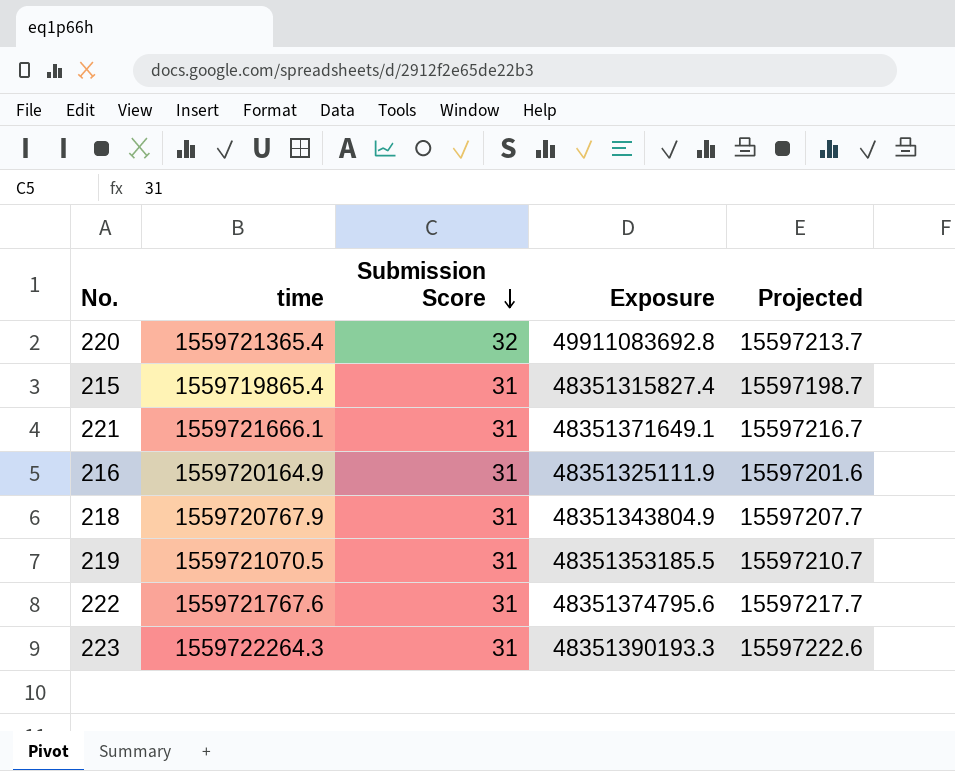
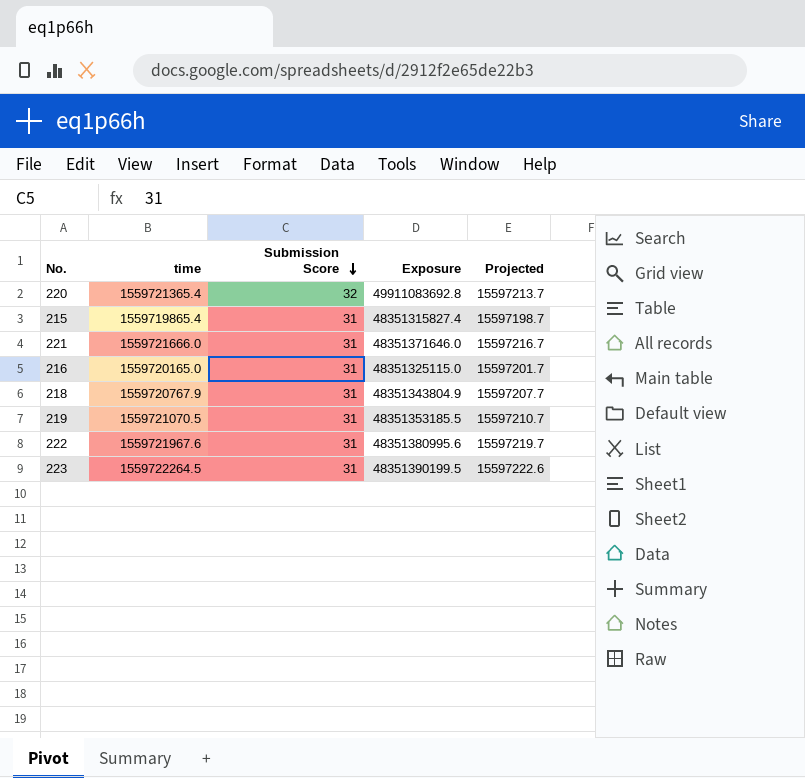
221 | time: 1559721666.1 -> 1559721666.0
221 | Exposure: 48351371649.1 -> 48351371646.0
216 | time: 1559720164.9 -> 1559720165.0
216 | Exposure: 48351325111.9 -> 48351325115.0
216 | Projected: 15597201.6 -> 15597201.7
222 | time: 1559721767.6 -> 1559721967.6
222 | Exposure: 48351374795.6 -> 48351380995.6
222 | Projected: 15597217.7 -> 15597219.7
223 | time: 1559722264.3 -> 1559722264.5
223 | Exposure: 48351390193.3 -> 48351390199.5

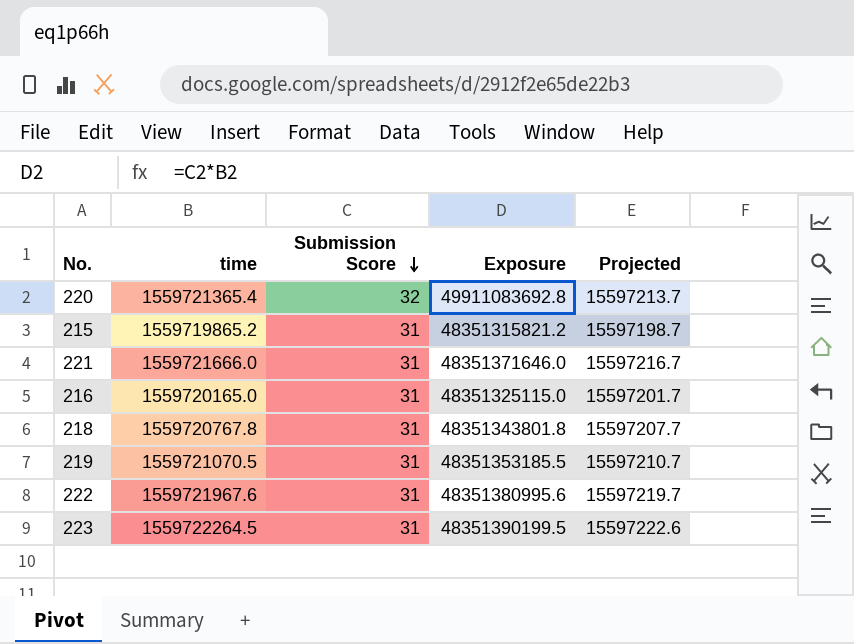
215 | time: 1559719865.4 -> 1559719865.2
215 | Exposure: 48351315827.4 -> 48351315821.2
218 | time: 1559720767.9 -> 1559720767.8
218 | Exposure: 48351343804.9 -> 48351343801.8

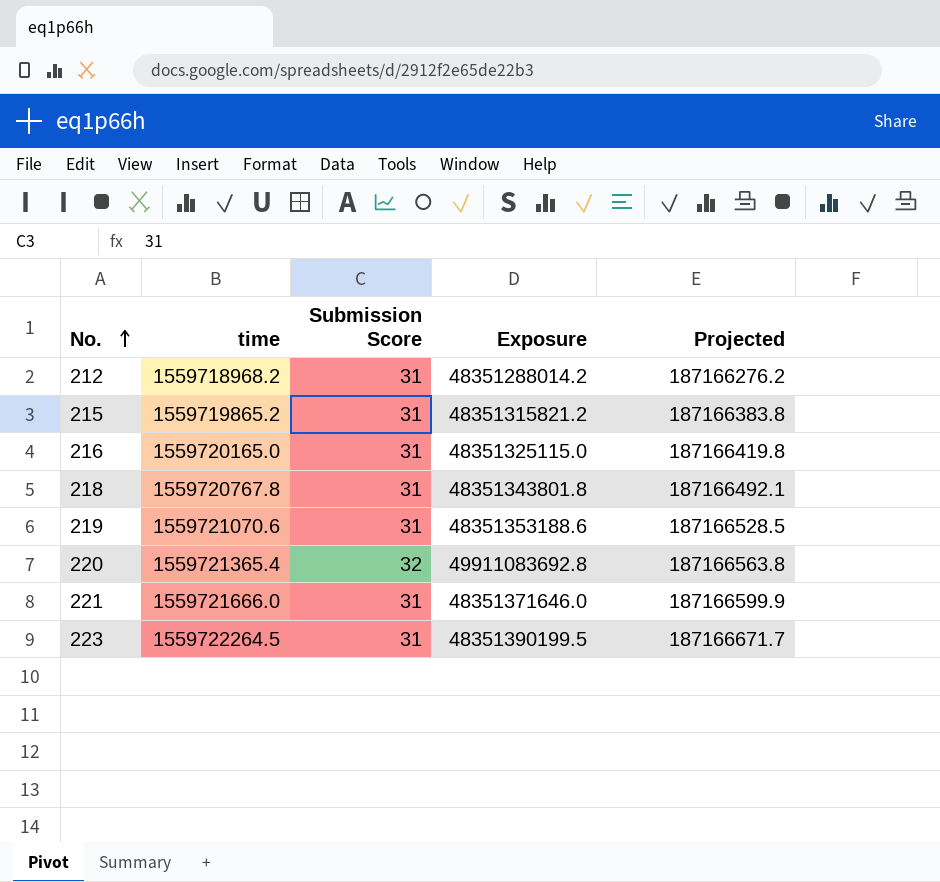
row order: Submission Score descending -> No. ascending
column Projected | formula: [time] * 0.01 -> [time] * 0.12
row 222: 1559721967.6 | 31 | 48351380995.6 | 15597219.7 -> none
row 212: none -> 1559718968.2 | 31 | 48351288014.2 | 187166276.2
219 | time: 1559721070.5 -> 1559721070.6
219 | Exposure: 48351353185.5 -> 48351353188.6

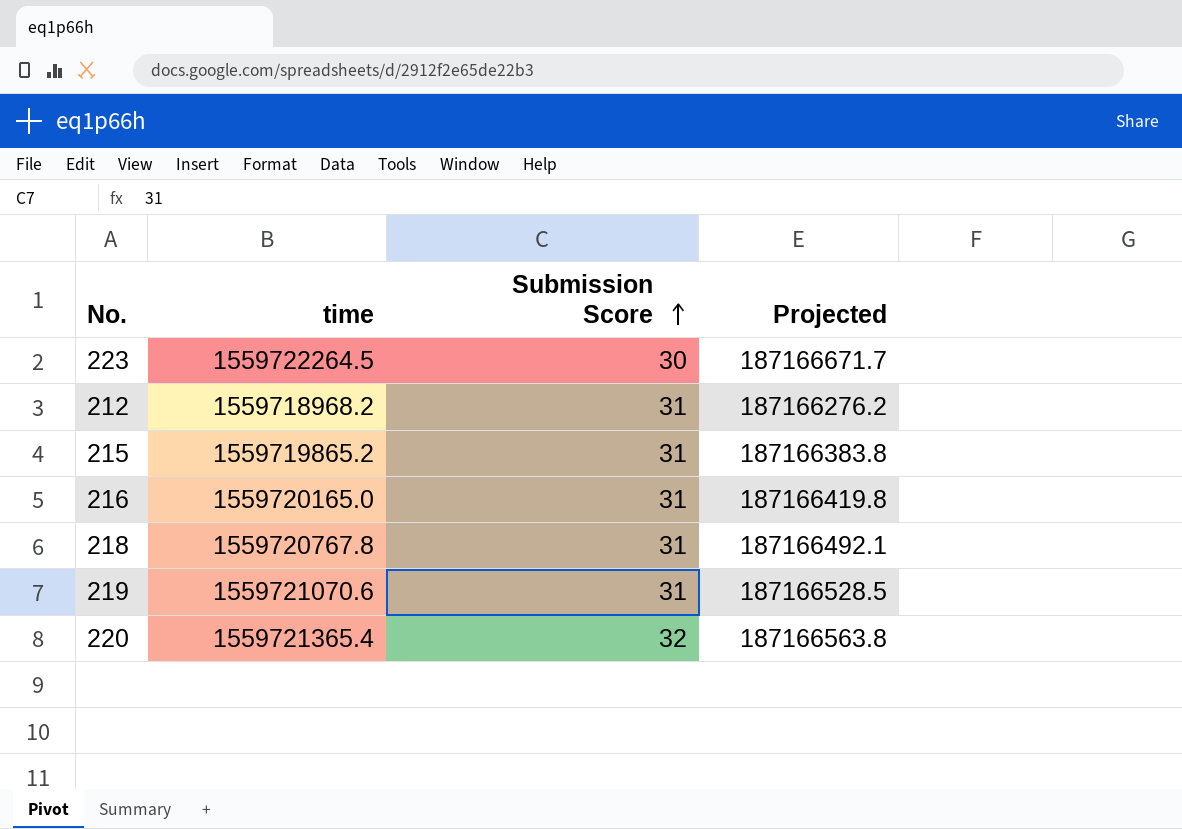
row order: No. ascending -> Submission Score ascending
column Exposure | formula: [time] * [Submission Score] -> none
row 221: 1559721666.0 | 31 | 48351371646.0 | 187166599.9 -> none
223 | Submission Score: 31 -> 30

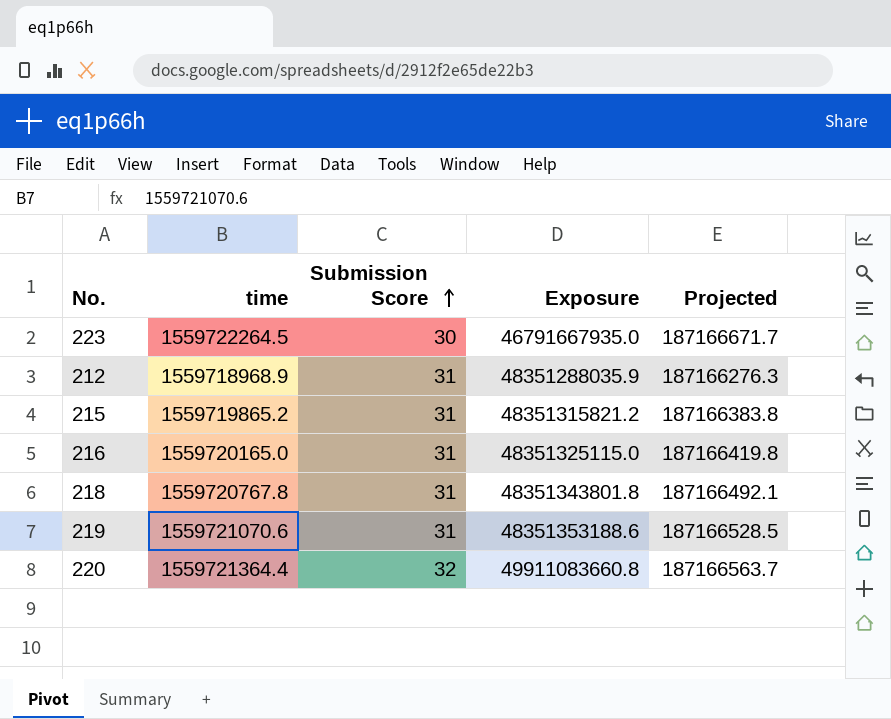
column Exposure | formula: none -> [time] * [Submission Score]
212 | time: 1559718968.2 -> 1559718968.9
212 | Projected: 187166276.2 -> 187166276.3
220 | time: 1559721365.4 -> 1559721364.4
220 | Projected: 187166563.8 -> 187166563.7

